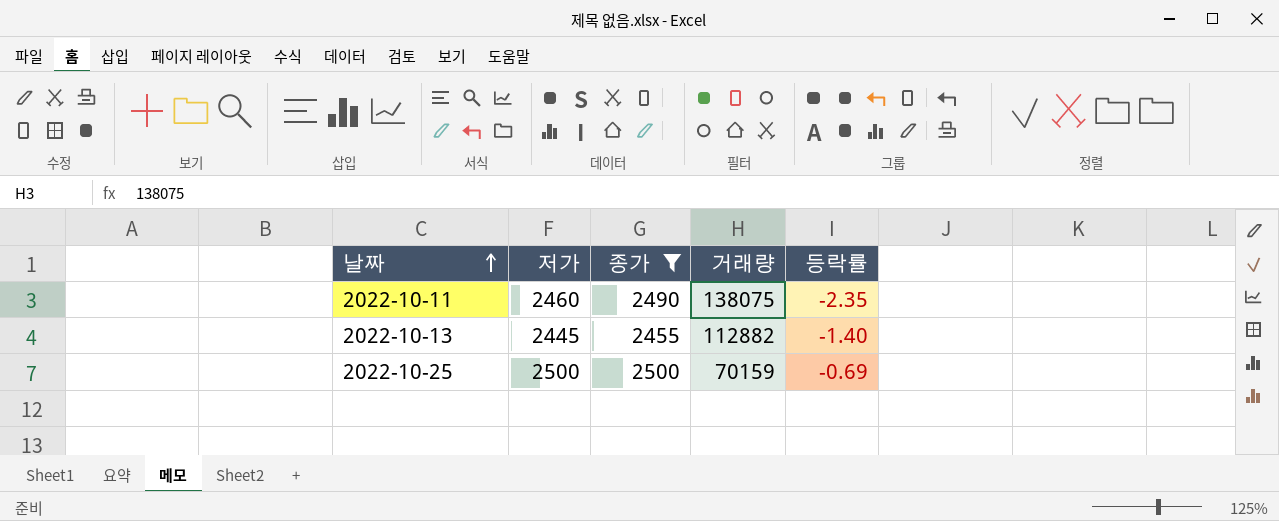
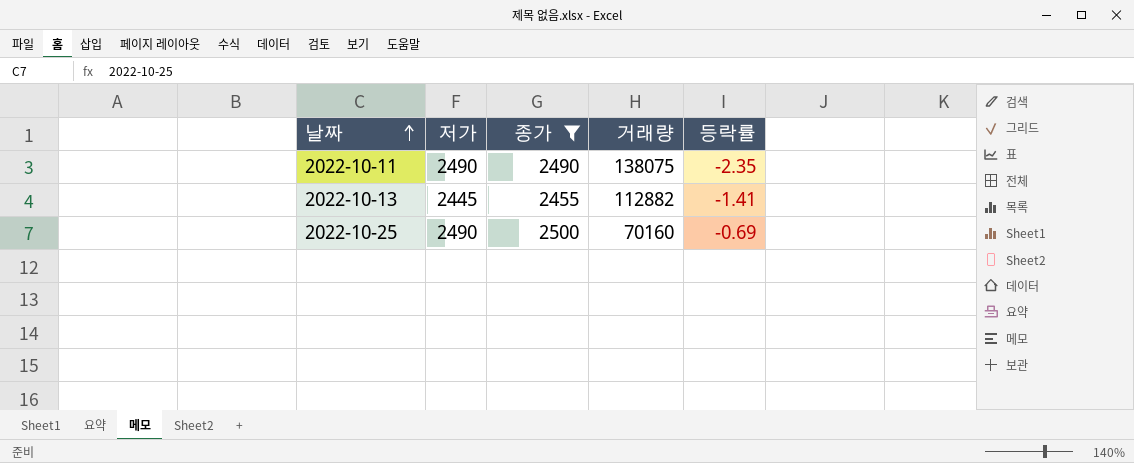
2022-10-11 | 저가: 2460 -> 2490
2022-10-13 | 등락률: -1.40 -> -1.41
2022-10-25 | 저가: 2500 -> 2490
2022-10-25 | 거래량: 70159 -> 70160

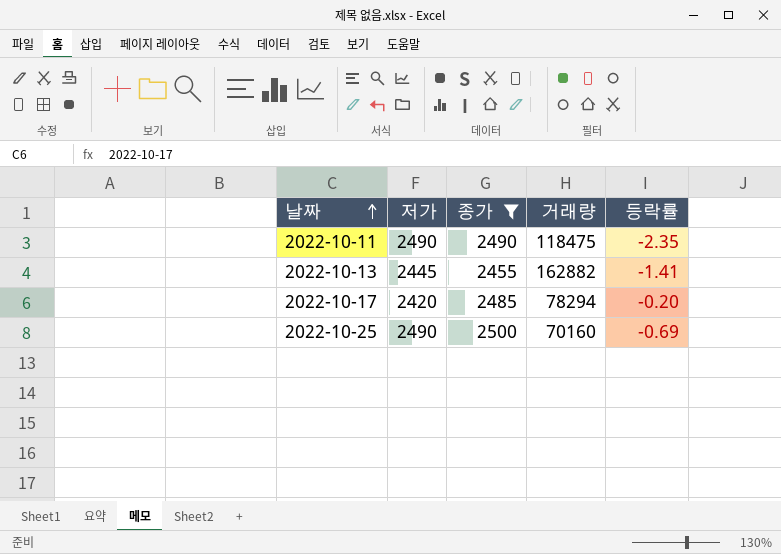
2022-10-11 | 거래량: 138075 -> 118475
2022-10-13 | 거래량: 112882 -> 162882
row 2022-10-17: none -> 2420 | 2485 | 78294 | -0.20

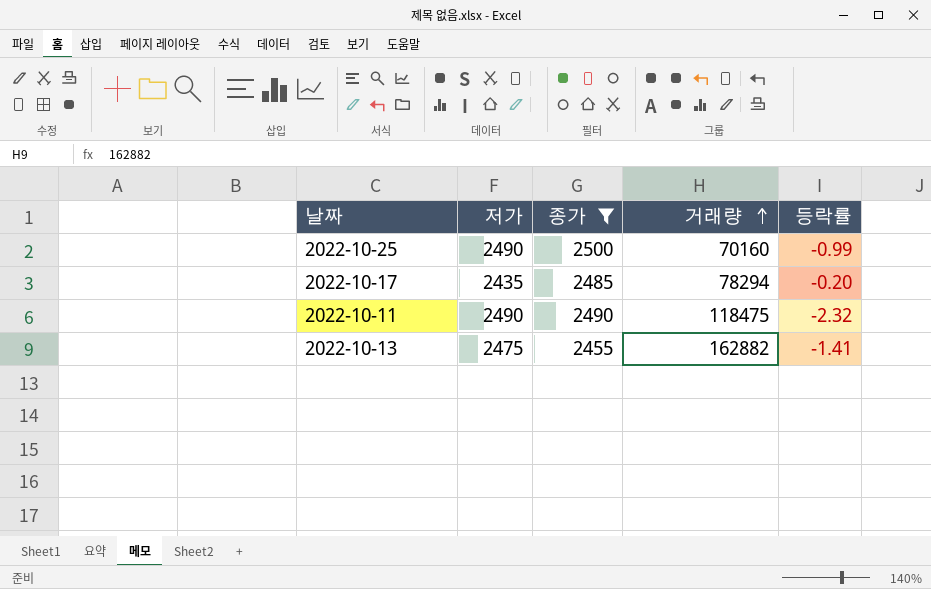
row order: 날짜 ascending -> 거래량 ascending
2022-10-25 | 등락률: -0.69 -> -0.99
2022-10-17 | 저가: 2420 -> 2435
2022-10-11 | 등락률: -2.35 -> -2.32
2022-10-13 | 저가: 2445 -> 2475

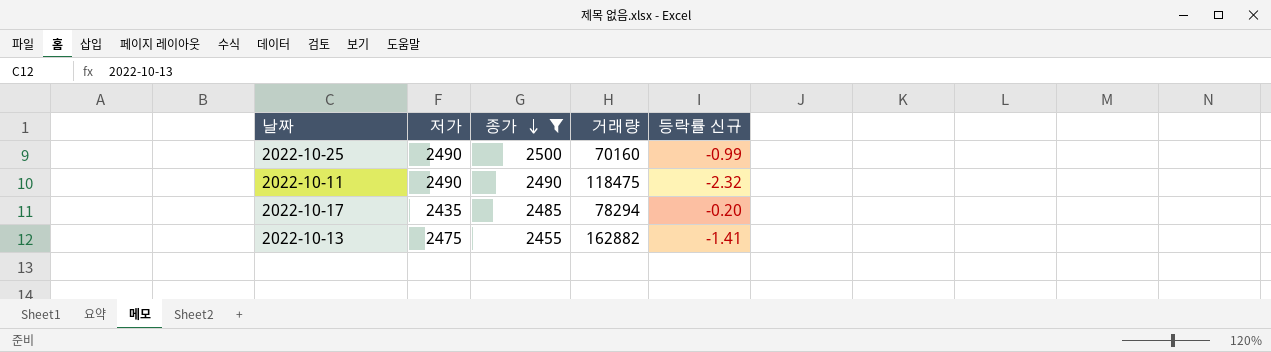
row order: 거래량 ascending -> 종가 descending
column name: 등락률 -> 등락률 신규

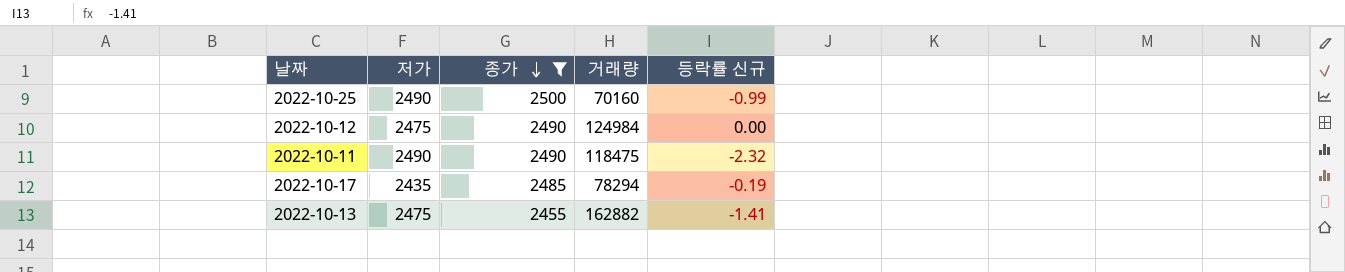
row 2022-10-12: none -> 2475 | 2490 | 124984 | 0.00
2022-10-17 | 등락률 신규: -0.20 -> -0.19

